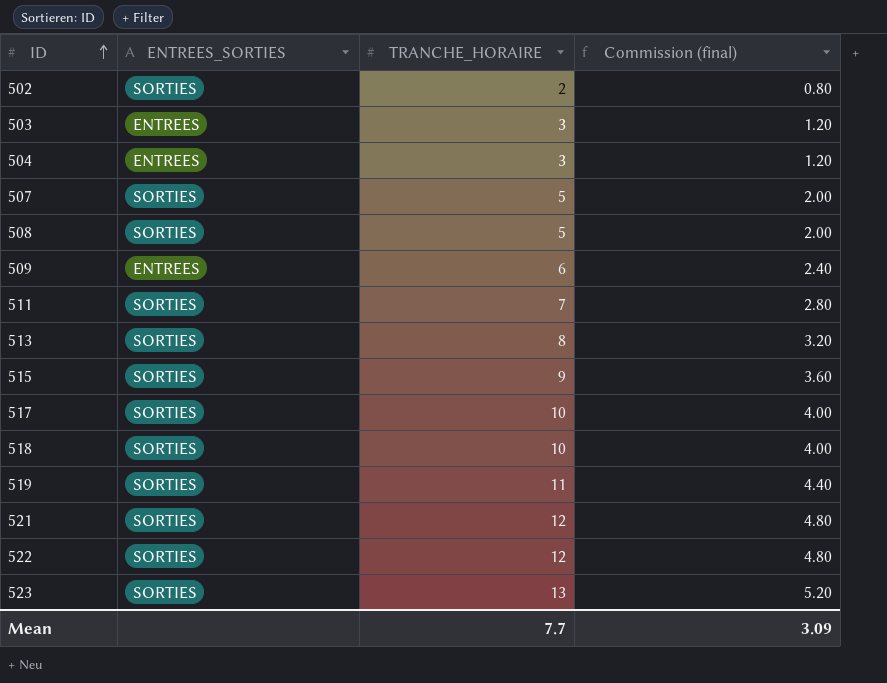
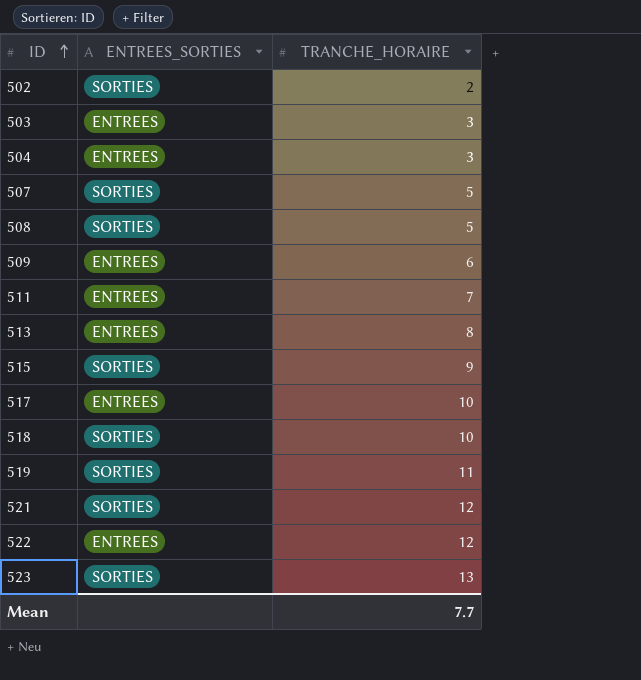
column Commission (final) | formula: [TRANCHE_HORAIRE] * 0.4 -> none
511 | ENTREES_SORTIES: SORTIES -> ENTREES
513 | ENTREES_SORTIES: SORTIES -> ENTREES
517 | ENTREES_SORTIES: SORTIES -> ENTREES
522 | ENTREES_SORTIES: SORTIES -> ENTREES

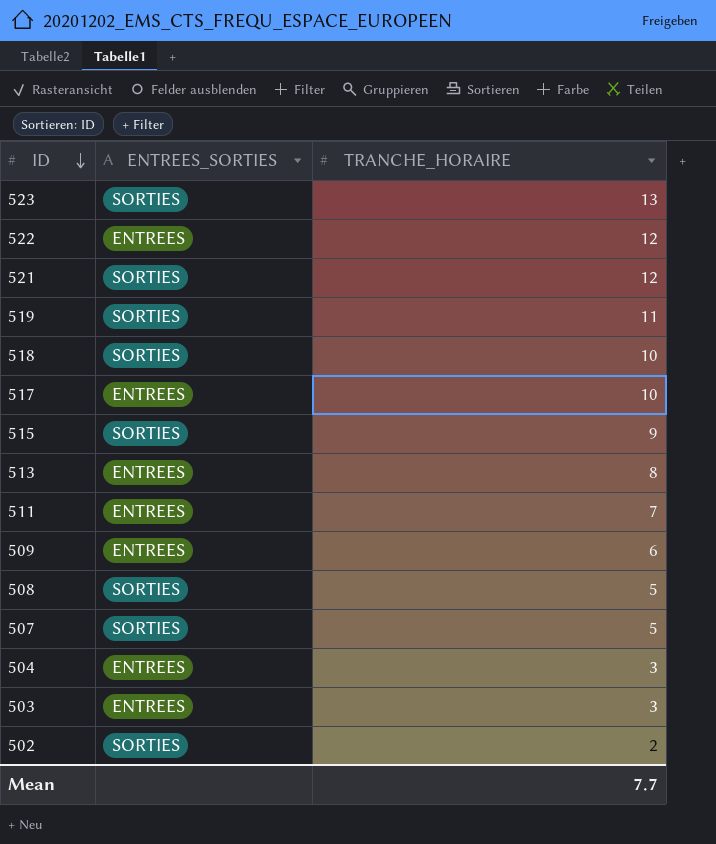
row order: ID ascending -> ID descending

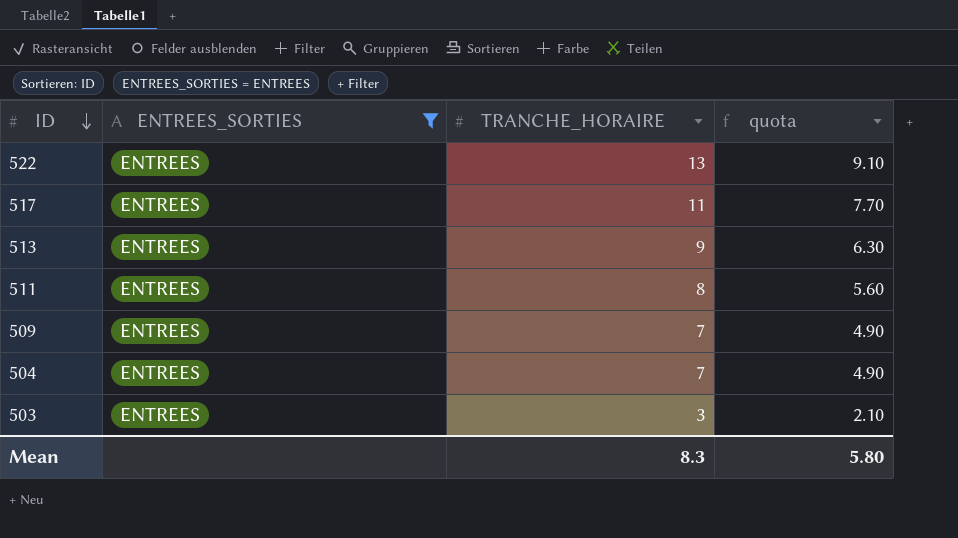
filter: none -> ENTREES_SORTIES = ENTREES
column quota | formula: none -> [TRANCHE_HORAIRE] * 0.7
522 | TRANCHE_HORAIRE: 12 -> 13
517 | TRANCHE_HORAIRE: 10 -> 11
513 | TRANCHE_HORAIRE: 8 -> 9
511 | TRANCHE_HORAIRE: 7 -> 8
509 | TRANCHE_HORAIRE: 6 -> 7
504 | TRANCHE_HORAIRE: 3 -> 7
Mean | TRANCHE_HORAIRE: 7.7 -> 8.3

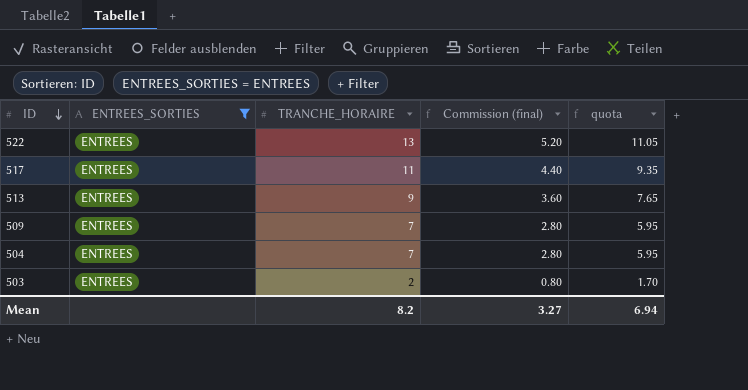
column Commission (final) | formula: none -> [TRANCHE_HORAIRE] * 0.4
column quota | formula: [TRANCHE_HORAIRE] * 0.7 -> [TRANCHE_HORAIRE] * 0.85
row 511: ENTREES | 8 | 5.60 -> none
503 | TRANCHE_HORAIRE: 3 -> 2
Mean | TRANCHE_HORAIRE: 8.3 -> 8.2
Mean | quota: 5.80 -> 6.94

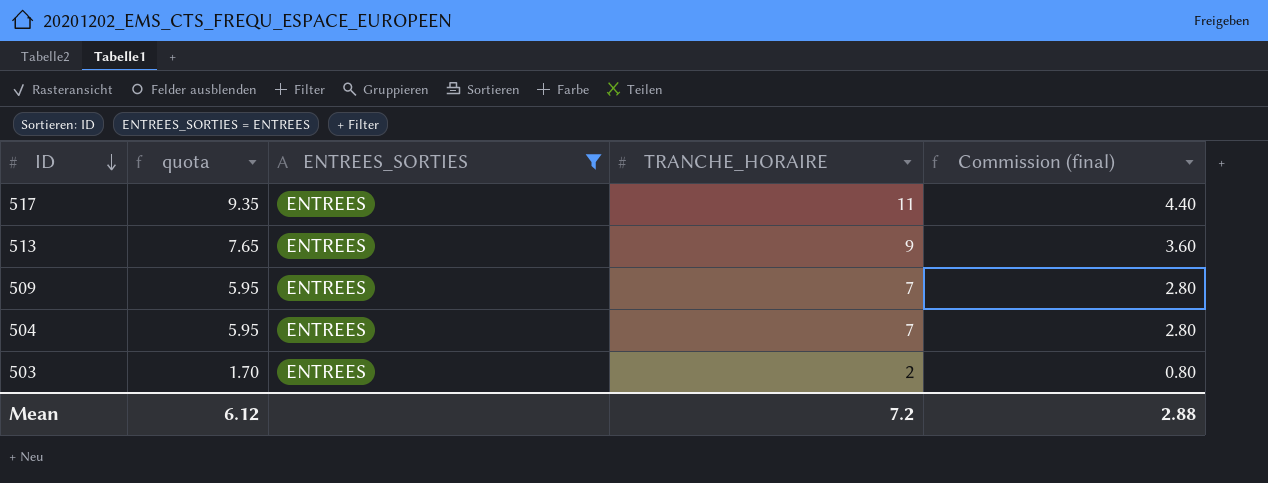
column quota | position: 5 -> 2
row 522: ENTREES | 13 | 5.20 | 11.05 -> none
Mean | quota: 6.94 -> 6.12
Mean | TRANCHE_HORAIRE: 8.2 -> 7.2
Mean | Commission (final): 3.27 -> 2.88

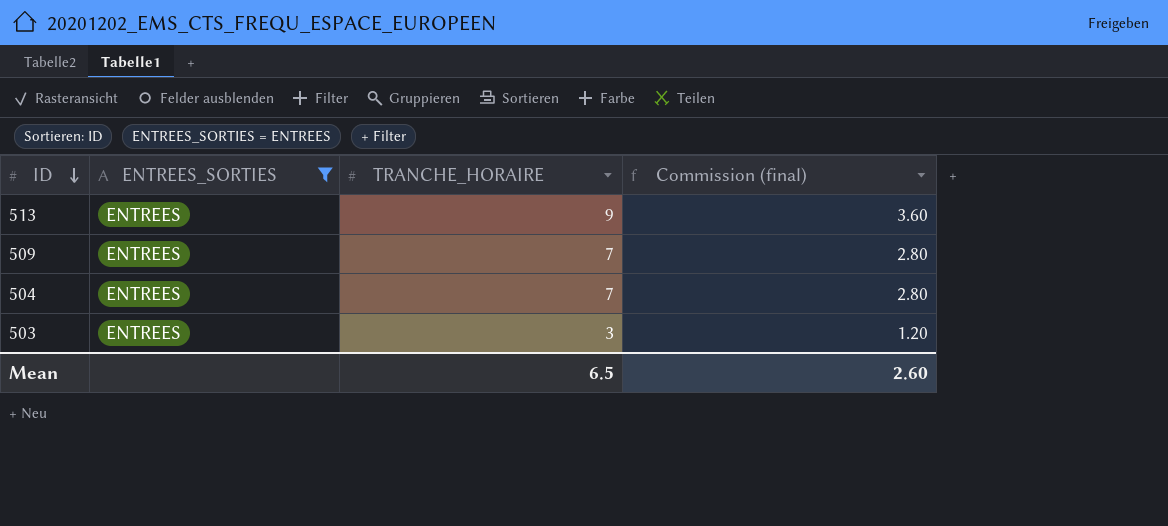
column quota | formula: [TRANCHE_HORAIRE] * 0.85 -> none
row 517: 9.35 | ENTREES | 11 | 4.40 -> none
503 | TRANCHE_HORAIRE: 2 -> 3
503 | Commission (final): 0.80 -> 1.20
Mean | TRANCHE_HORAIRE: 7.2 -> 6.5
Mean | Commission (final): 2.88 -> 2.60

